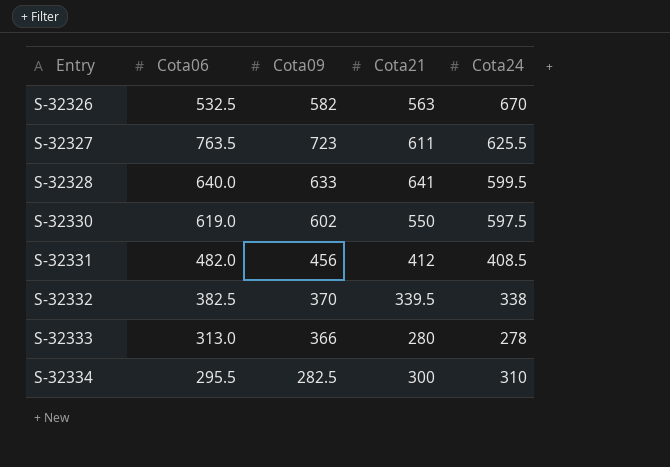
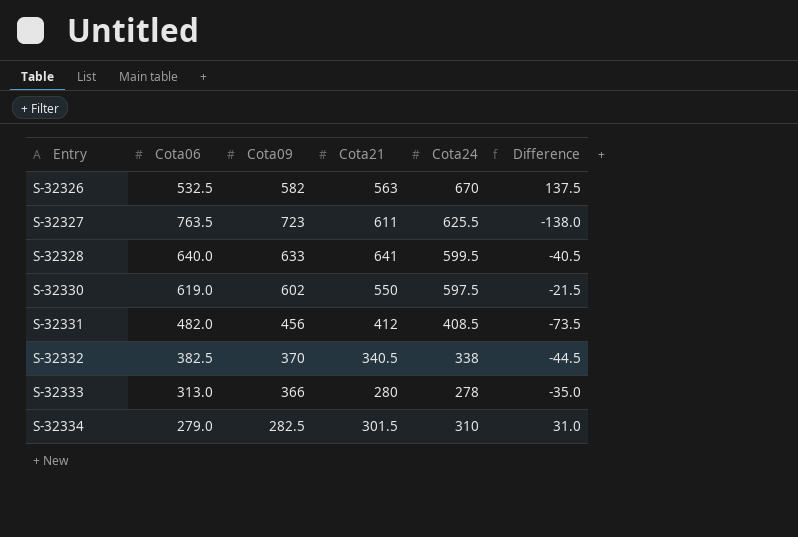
column Difference | formula: none -> [Cota24] - [Cota06]
S-32332 | Cota21: 339.5 -> 340.5
S-32334 | Cota06: 295.5 -> 279.0
S-32334 | Cota21: 300 -> 301.5

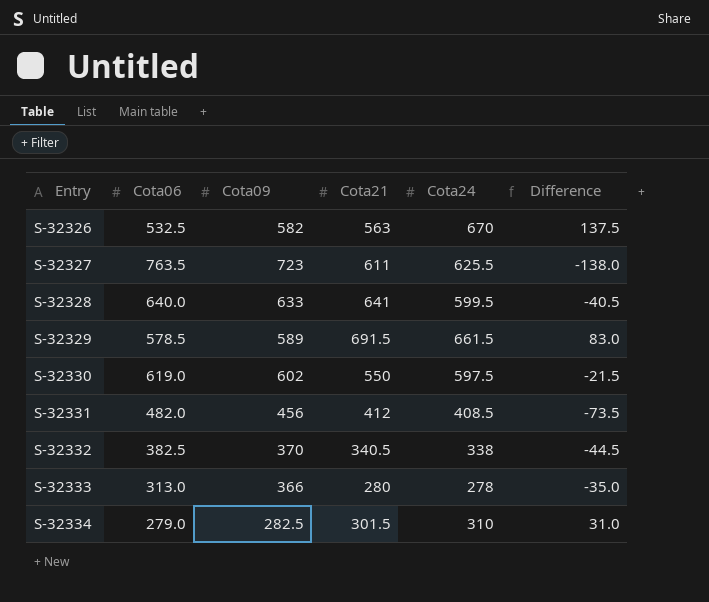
row S-32329: none -> 578.5 | 589 | 691.5 | 661.5 | 83.0

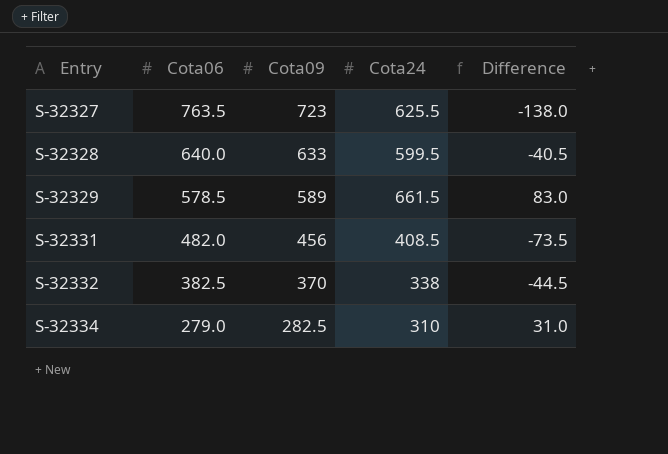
column Cota21 | position: 4 -> none
row S-32326: 532.5 | 582 | 563 | 670 | 137.5 -> none
row S-32330: 619.0 | 602 | 550 | 597.5 | -21.5 -> none
row S-32333: 313.0 | 366 | 280 | 278 | -35.0 -> none

